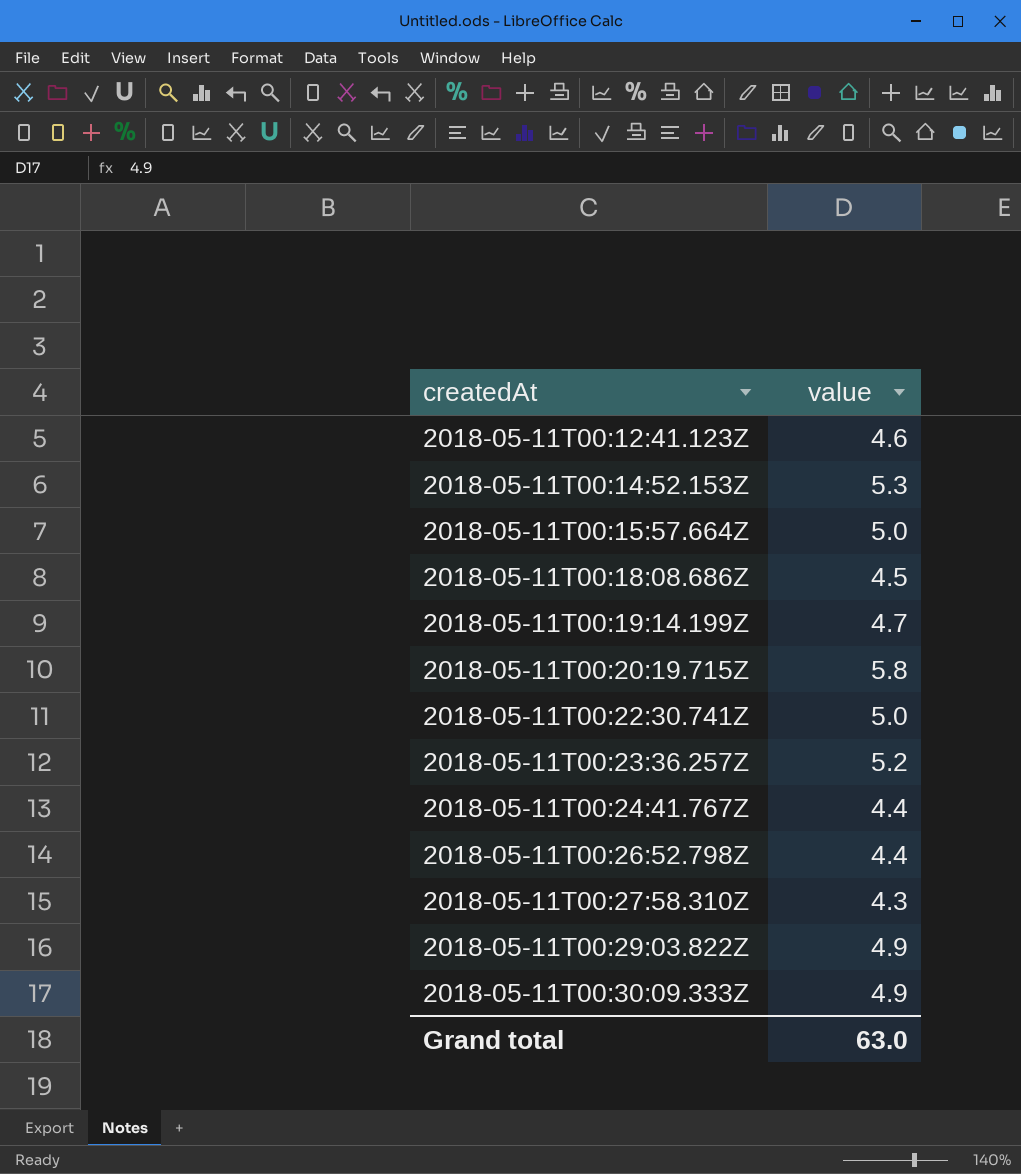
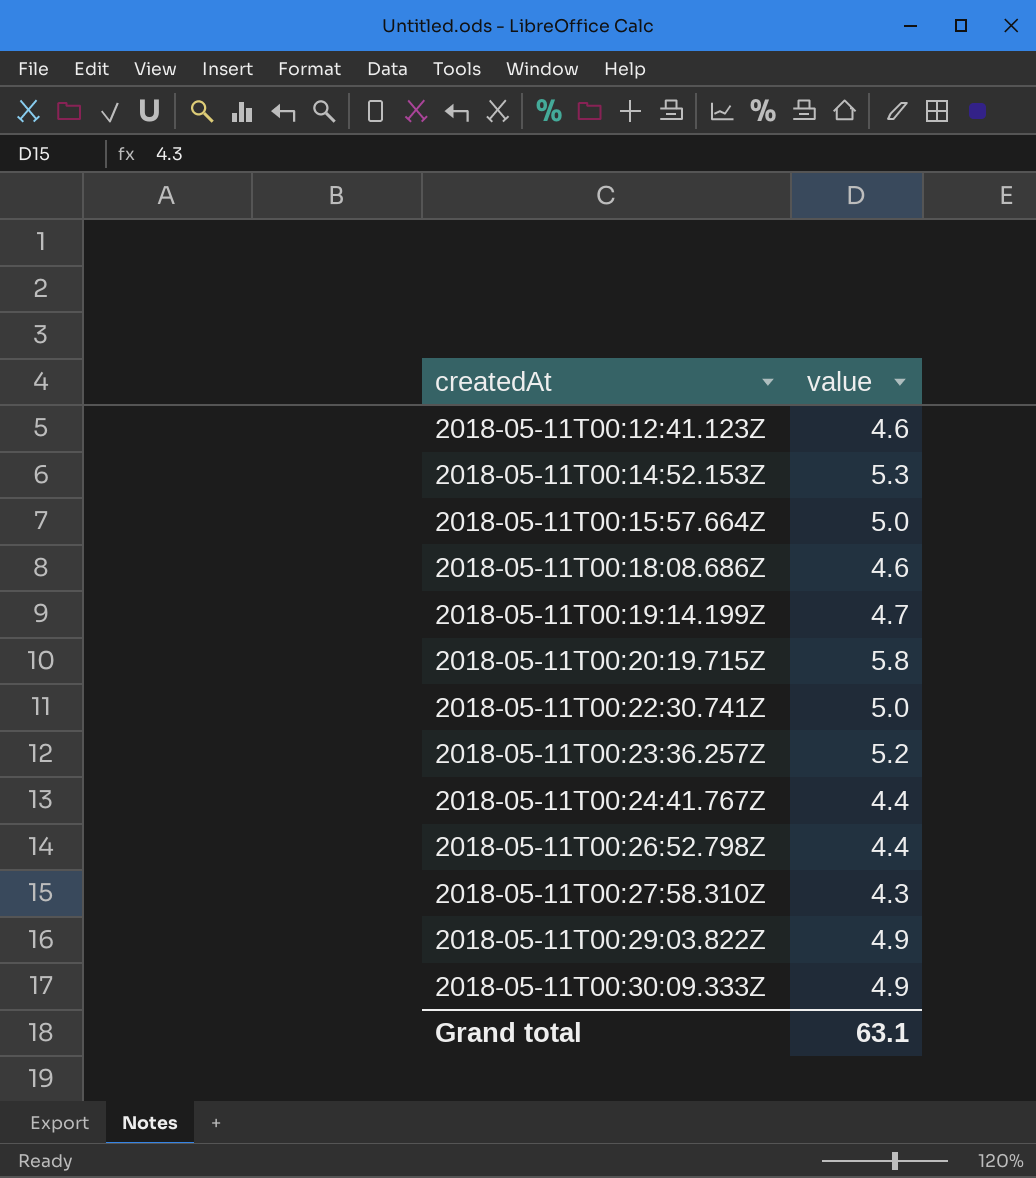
2018-05-11T00:18:08.686Z | value: 4.5 -> 4.6
Grand total | value: 63.0 -> 63.1

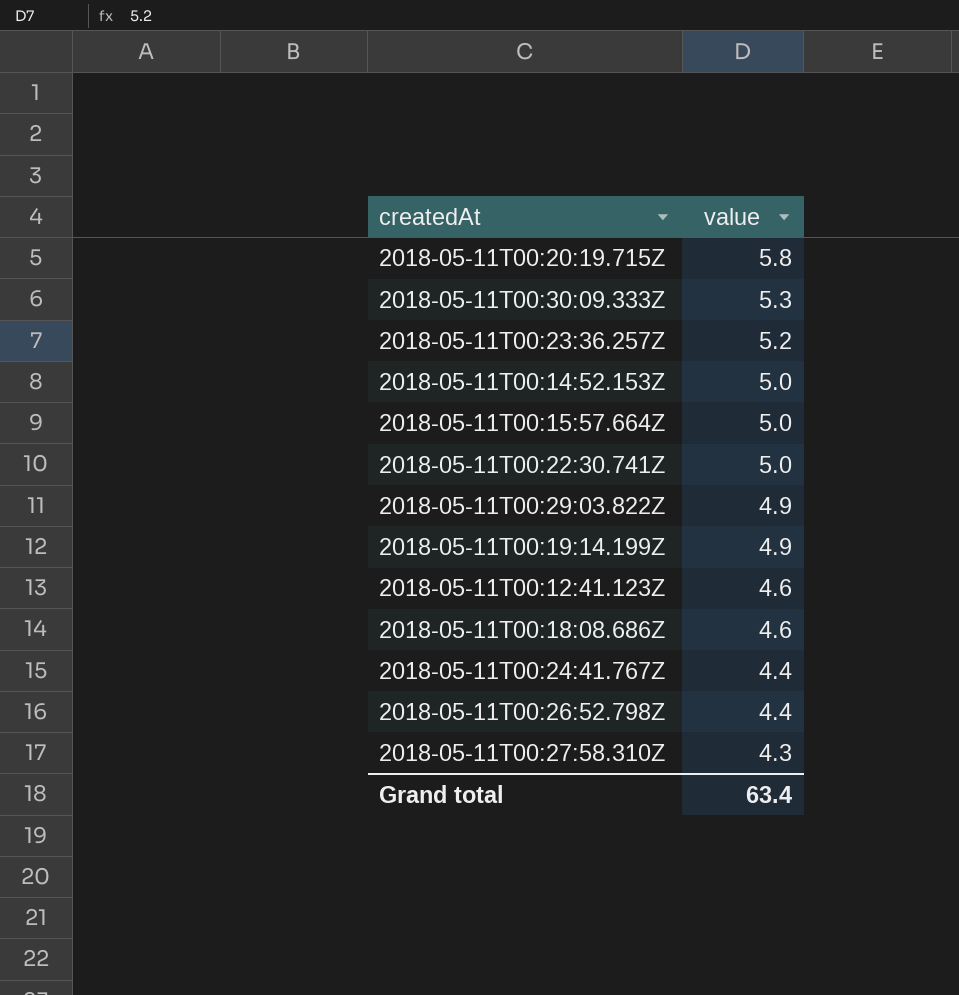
row order: createdAt ascending -> value descending
2018-05-11T00:30:09.333Z | value: 4.9 -> 5.3
2018-05-11T00:14:52.153Z | value: 5.3 -> 5.0
2018-05-11T00:19:14.199Z | value: 4.7 -> 4.9
Grand total | value: 63.1 -> 63.4

